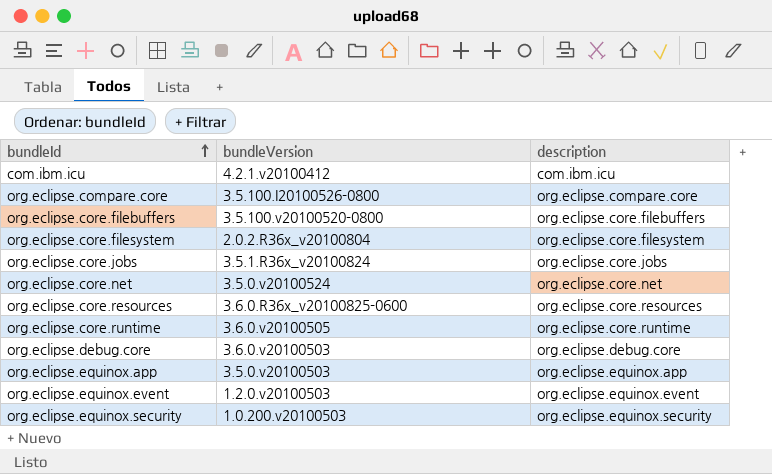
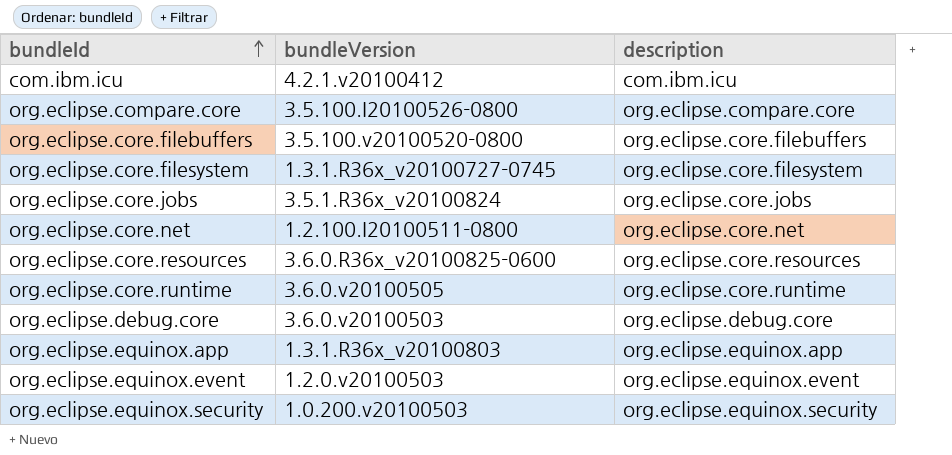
org.eclipse.core.filesystem | bundleVersion: 2.0.2.R36x_v20100804 -> 1.3.1.R36x_v20100727-0745
org.eclipse.core.net | bundleVersion: 3.5.0.v20100524 -> 1.2.100.I20100511-0800
org.eclipse.equinox.app | bundleVersion: 3.5.0.v20100503 -> 1.3.1.R36x_v20100803

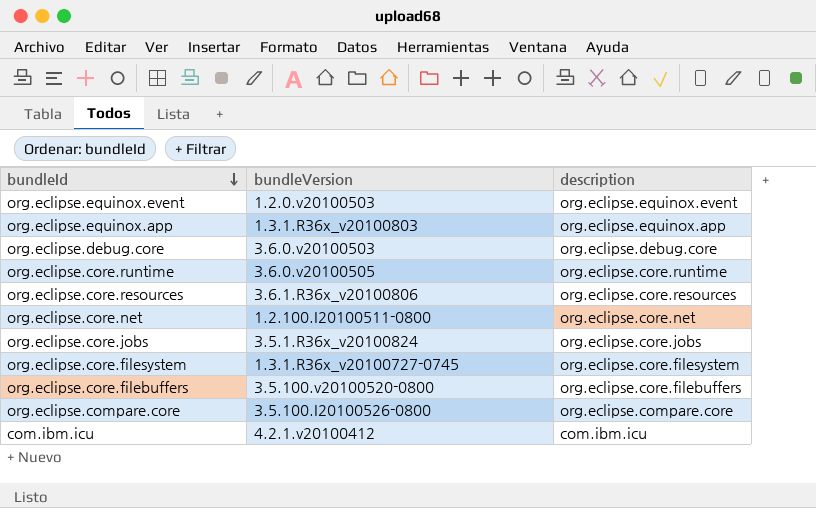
row order: bundleId ascending -> bundleId descending
row org.eclipse.equinox.security: 1.0.200.v20100503 | org.eclipse.equinox.security -> none
org.eclipse.core.resources | bundleVersion: 3.6.0.R36x_v20100825-0600 -> 3.6.1.R36x_v20100806

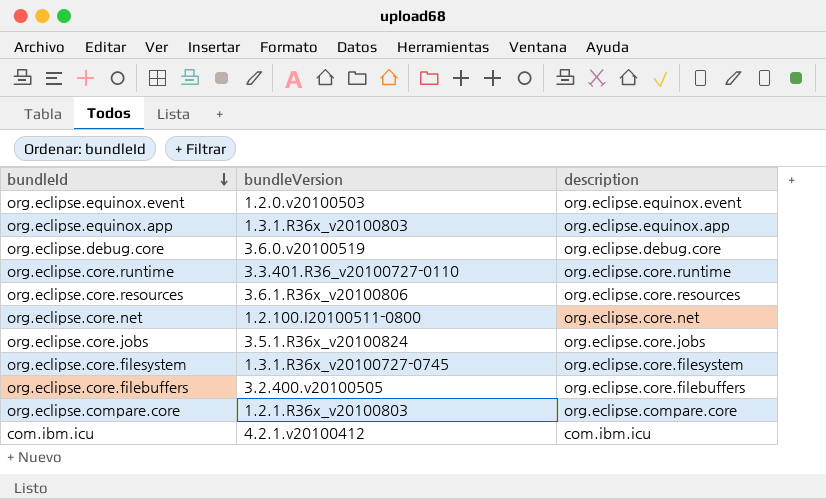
org.eclipse.debug.core | bundleVersion: 3.6.0.v20100503 -> 3.6.0.v20100519
org.eclipse.core.runtime | bundleVersion: 3.6.0.v20100505 -> 3.3.401.R36_v20100727-0110
org.eclipse.core.filebuffers | bundleVersion: 3.5.100.v20100520-0800 -> 3.2.400.v20100505
org.eclipse.compare.core | bundleVersion: 3.5.100.I20100526-0800 -> 1.2.1.R36x_v20100803

